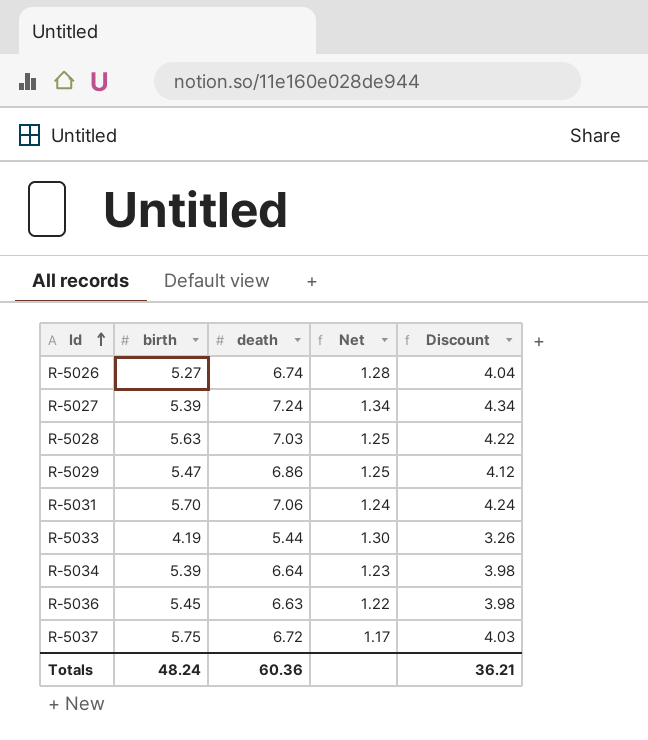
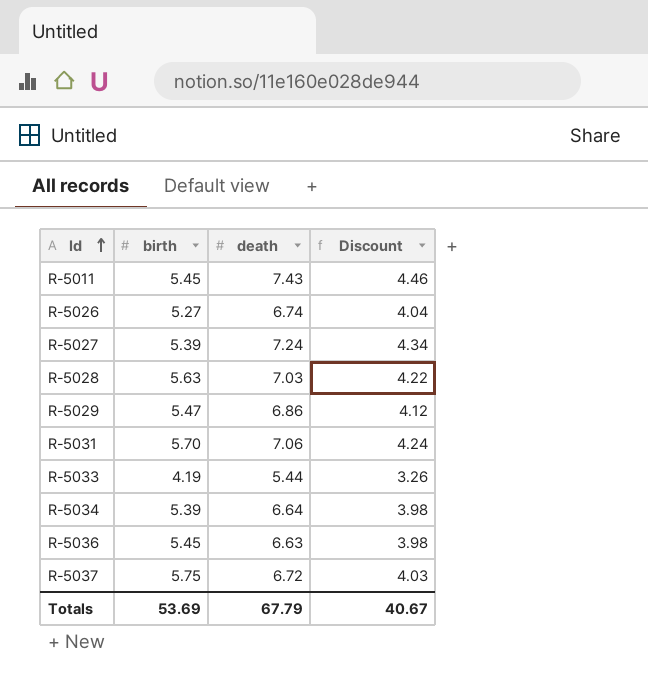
column Net | formula: [death] / [birth] -> none
row R-5011: none -> 5.45 | 7.43 | 4.46
Totals | birth: 48.24 -> 53.69
Totals | death: 60.36 -> 67.79
Totals | Discount: 36.21 -> 40.67

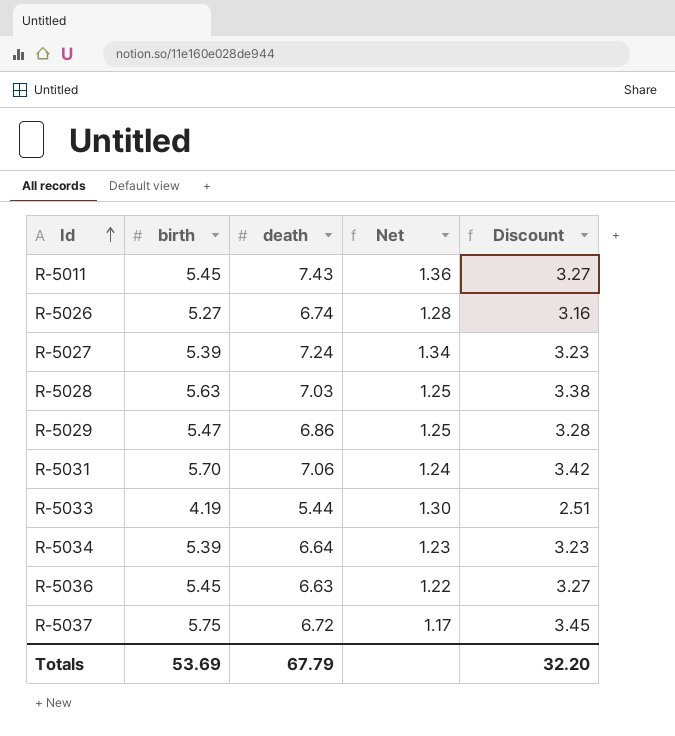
column Net | formula: none -> [death] / [birth]
column Discount | formula: [death] * 0.6 -> [birth] * 0.6
Totals | Discount: 40.67 -> 32.20

